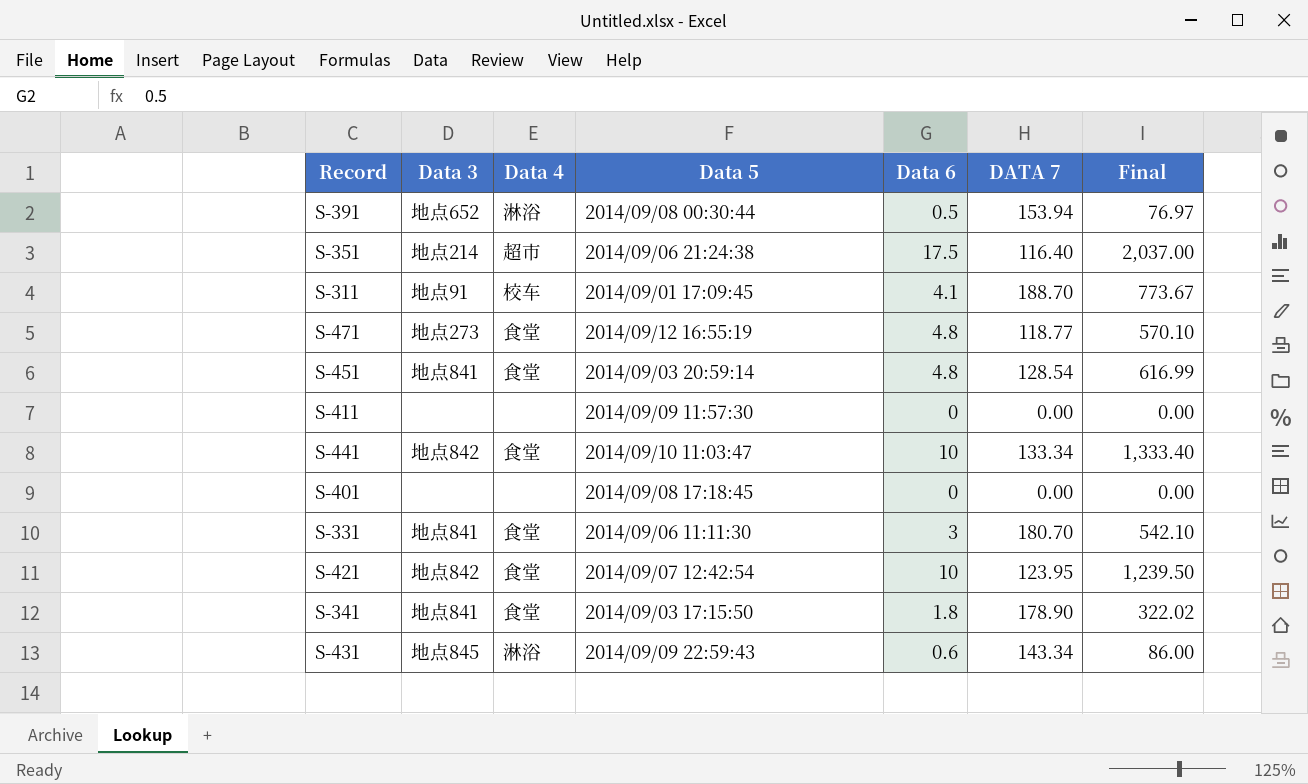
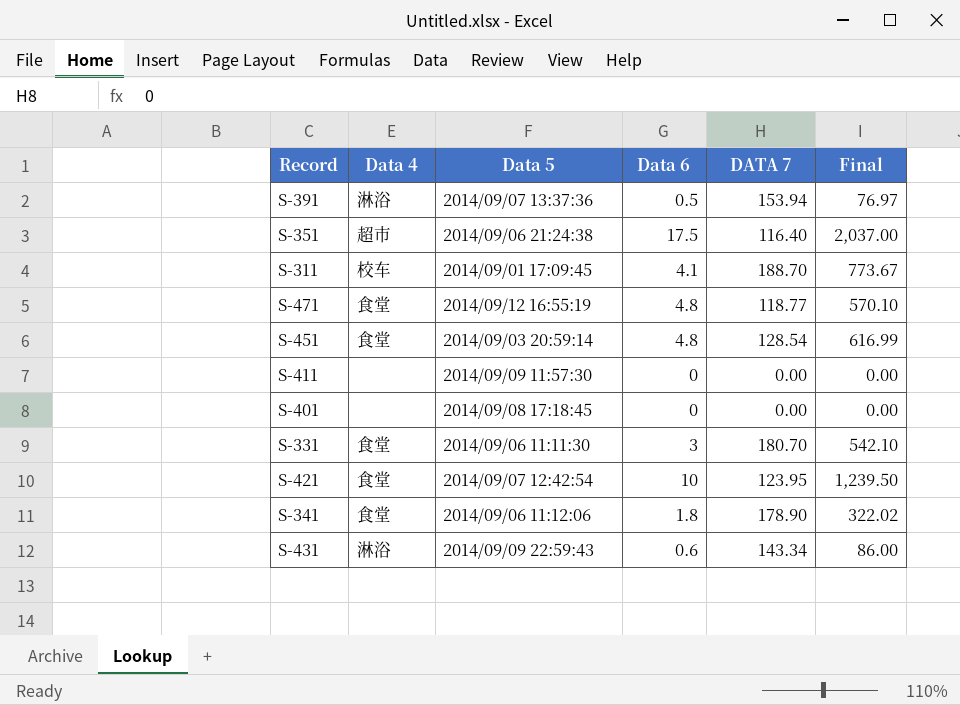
column Data 3 | position: 2 -> none
row S-441: 地点842 | 食堂 | 2014/09/10 11:03:47 | 10 | 133.34 | 1,333.40 -> none
S-391 | Data 5: 2014/09/08 00:30:44 -> 2014/09/07 13:37:36
S-341 | Data 5: 2014/09/03 17:15:50 -> 2014/09/06 11:12:06

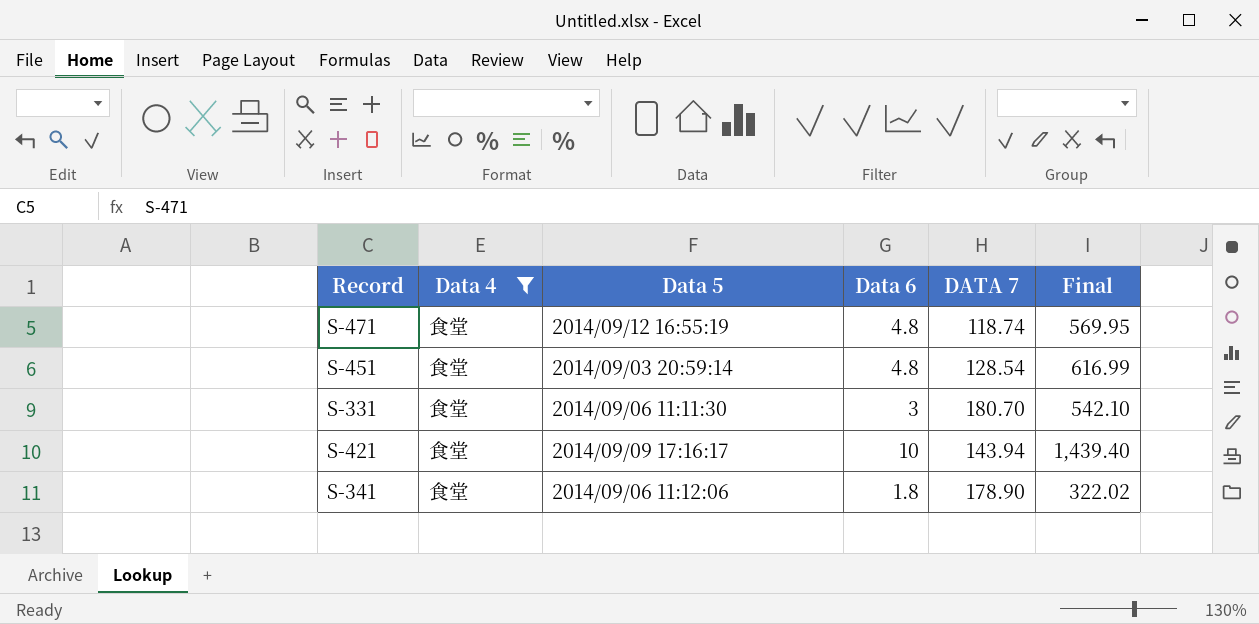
filter: none -> Data 4 = 食堂
S-471 | DATA 7: 118.77 -> 118.74
S-471 | Final: 570.10 -> 569.95
S-421 | Data 5: 2014/09/07 12:42:54 -> 2014/09/09 17:16:17
S-421 | DATA 7: 123.95 -> 143.94
S-421 | Final: 1,239.50 -> 1,439.40

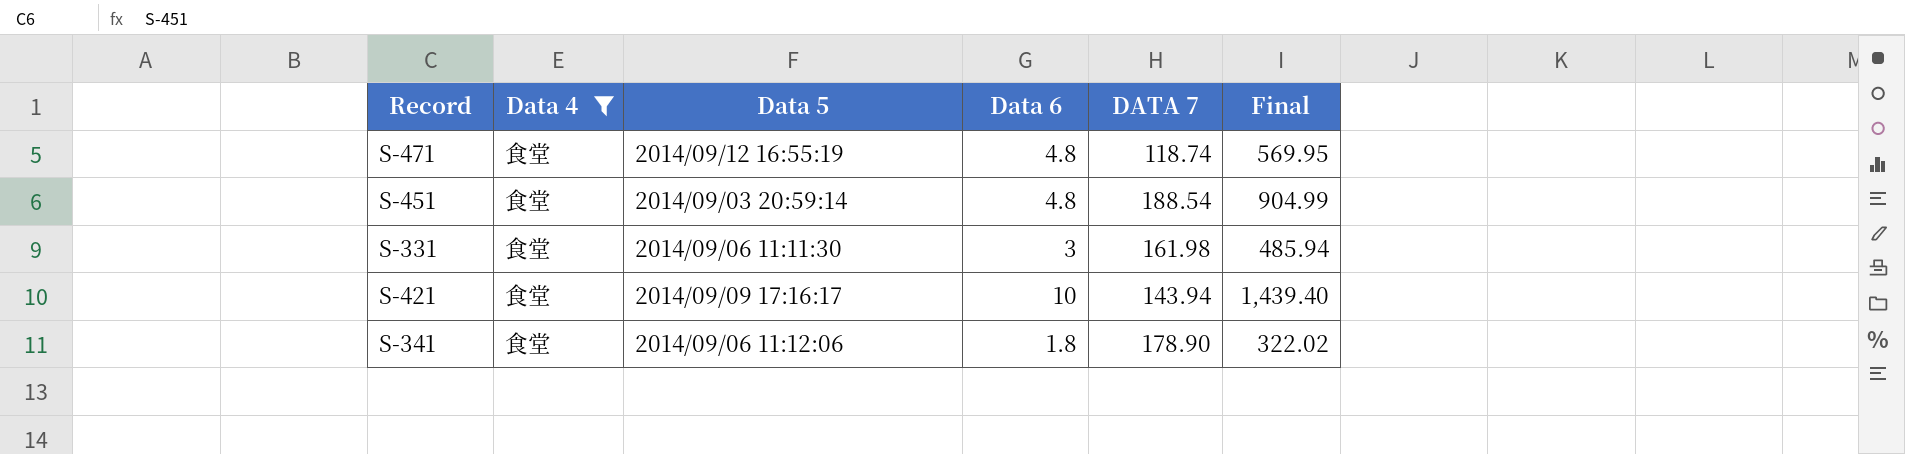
S-451 | DATA 7: 128.54 -> 188.54
S-451 | Final: 616.99 -> 904.99
S-331 | DATA 7: 180.70 -> 161.98
S-331 | Final: 542.10 -> 485.94

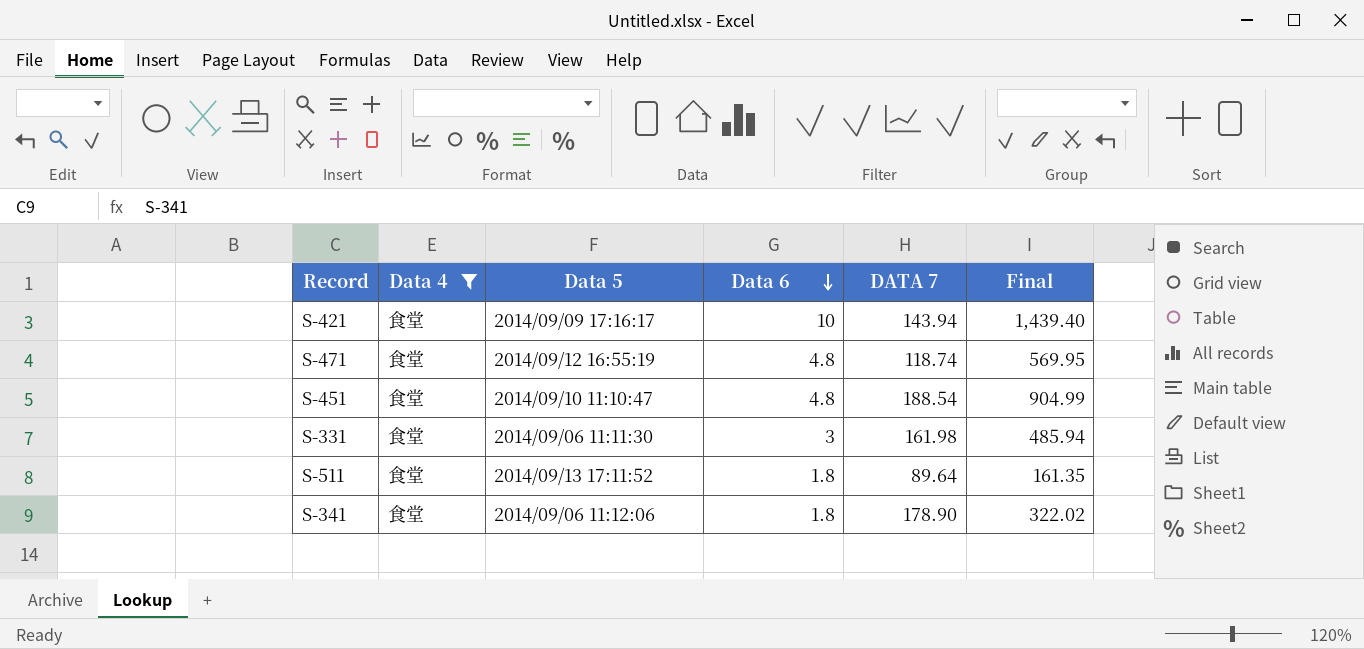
row order: none -> Data 6 descending
S-451 | Data 5: 2014/09/03 20:59:14 -> 2014/09/10 11:10:47
row S-511: none -> 食堂 | 2014/09/13 17:11:52 | 1.8 | 89.64 | 161.35

